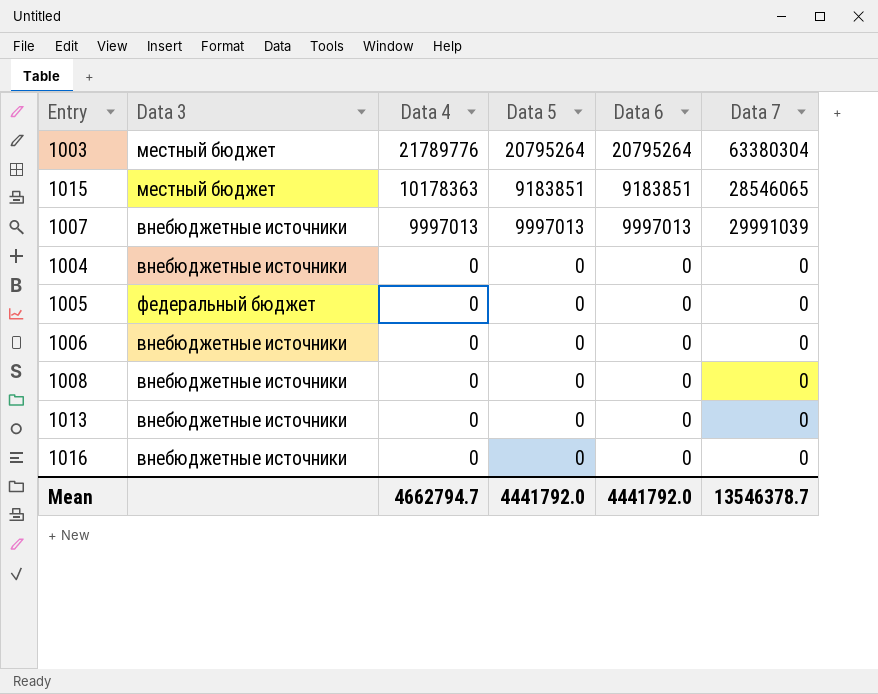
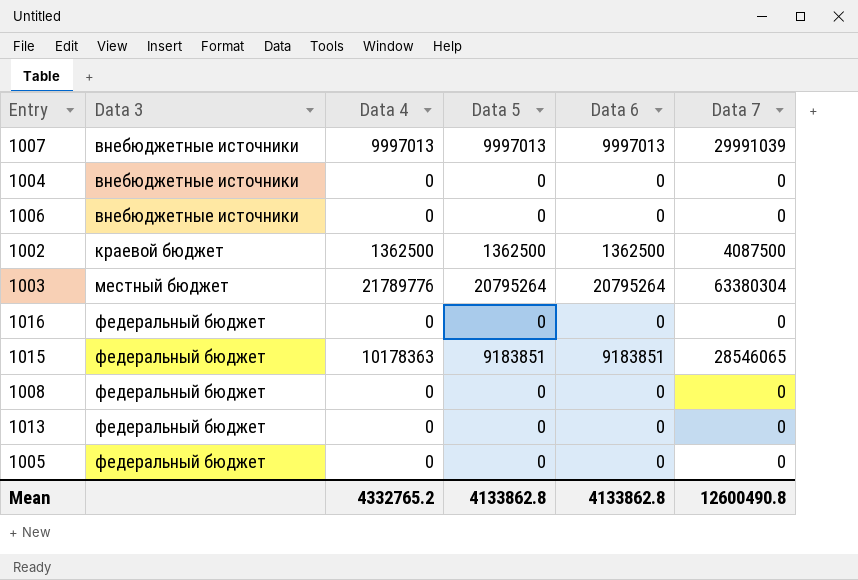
row order: Data 4 descending -> Data 3 ascending
row 1002: none -> краевой бюджет | 1362500 | 1362500 | 1362500 | 4087500
1016 | Data 3: внебюджетные источники -> федеральный бюджет
1015 | Data 3: местный бюджет -> федеральный бюджет
1008 | Data 3: внебюджетные источники -> федеральный бюджет
1013 | Data 3: внебюджетные источники -> федеральный бюджет
Mean | Data 4: 4662794.7 -> 4332765.2
Mean | Data 5: 4441792.0 -> 4133862.8
Mean | Data 6: 4441792.0 -> 4133862.8
Mean | Data 7: 13546378.7 -> 12600490.8

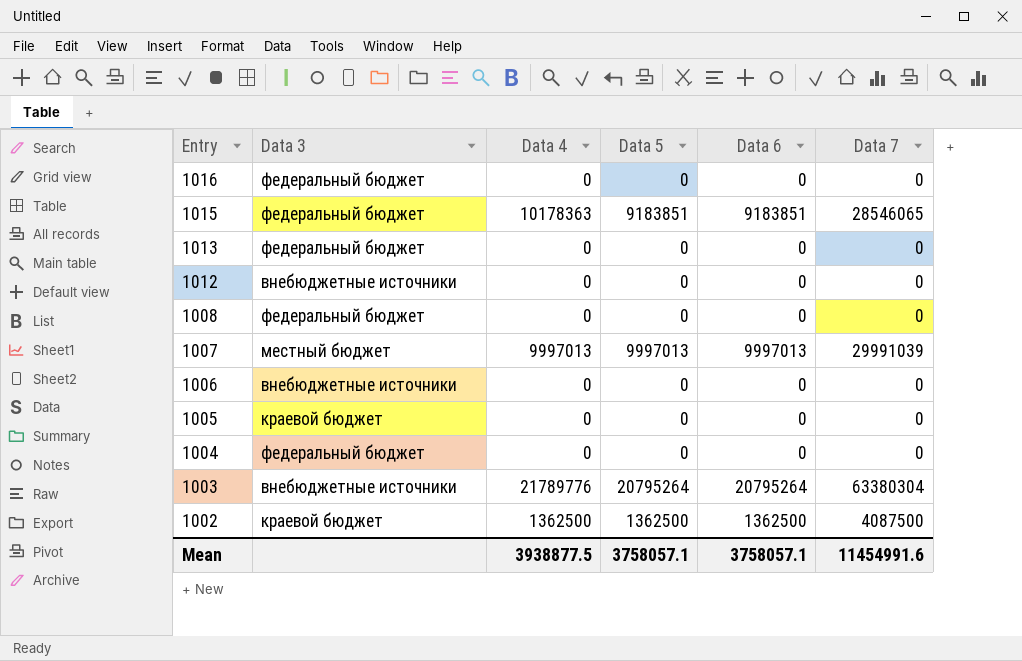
row order: Data 3 ascending -> Entry descending
row 1012: none -> внебюджетные источники | 0 | 0 | 0 | 0
1007 | Data 3: внебюджетные источники -> местный бюджет
1005 | Data 3: федеральный бюджет -> краевой бюджет
1004 | Data 3: внебюджетные источники -> федеральный бюджет
1003 | Data 3: местный бюджет -> внебюджетные источники
Mean | Data 4: 4332765.2 -> 3938877.5
Mean | Data 5: 4133862.8 -> 3758057.1
Mean | Data 6: 4133862.8 -> 3758057.1
Mean | Data 7: 12600490.8 -> 11454991.6

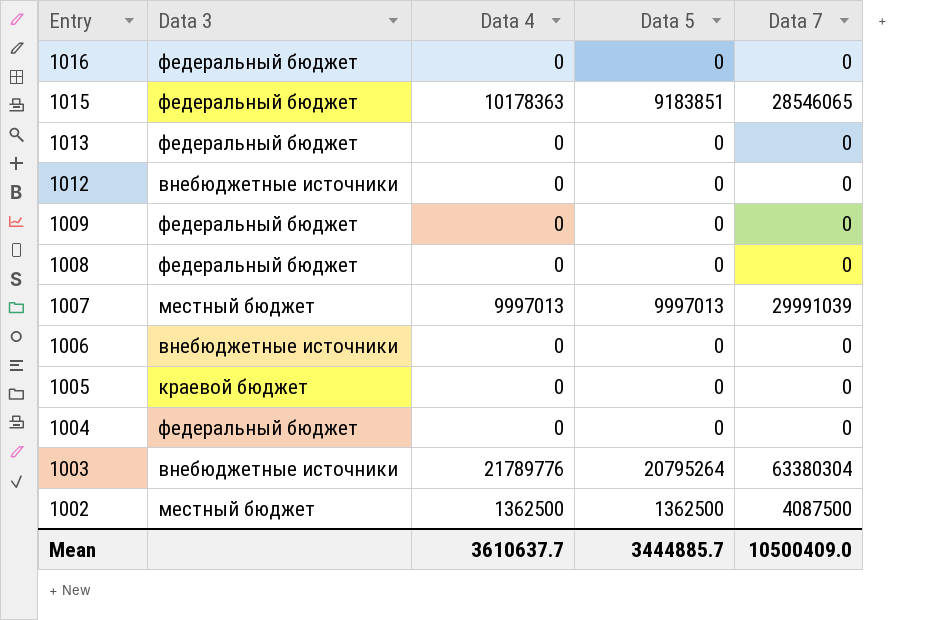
column Data 6 | position: 5 -> none
row 1009: none -> федеральный бюджет | 0 | 0 | 0
1002 | Data 3: краевой бюджет -> местный бюджет
Mean | Data 4: 3938877.5 -> 3610637.7
Mean | Data 5: 3758057.1 -> 3444885.7
Mean | Data 7: 11454991.6 -> 10500409.0

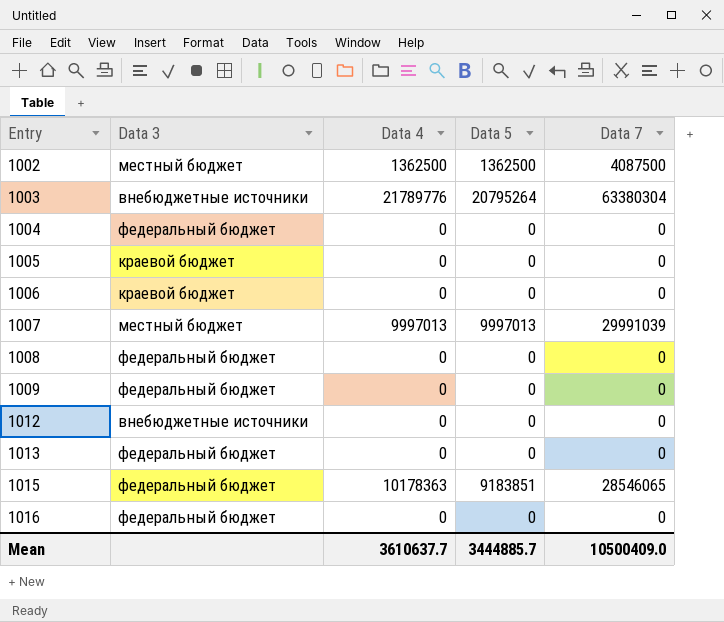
row order: Entry descending -> Entry ascending
1006 | Data 3: внебюджетные источники -> краевой бюджет

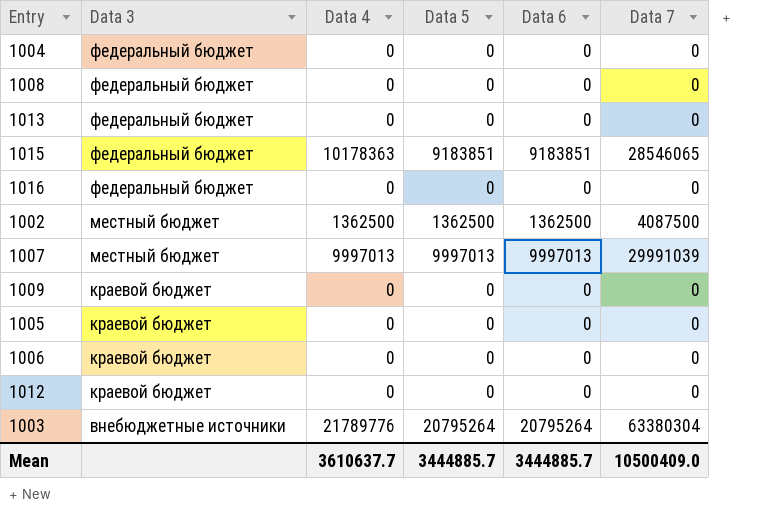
row order: Entry ascending -> Data 3 descending
column Data 6 | position: none -> 5
1009 | Data 3: федеральный бюджет -> краевой бюджет
1012 | Data 3: внебюджетные источники -> краевой бюджет

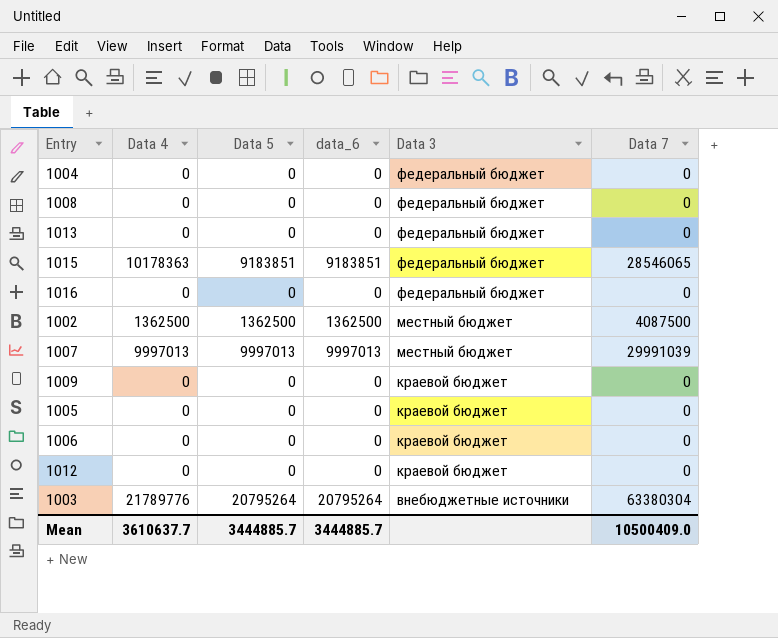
column name: Data 6 -> data_6
column Data 3 | position: 2 -> 5

